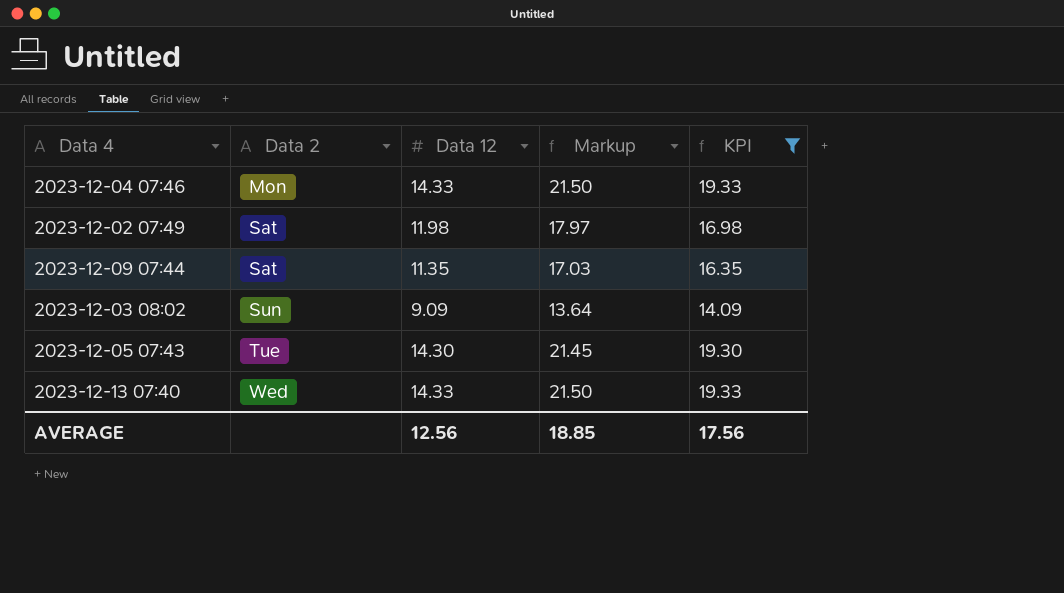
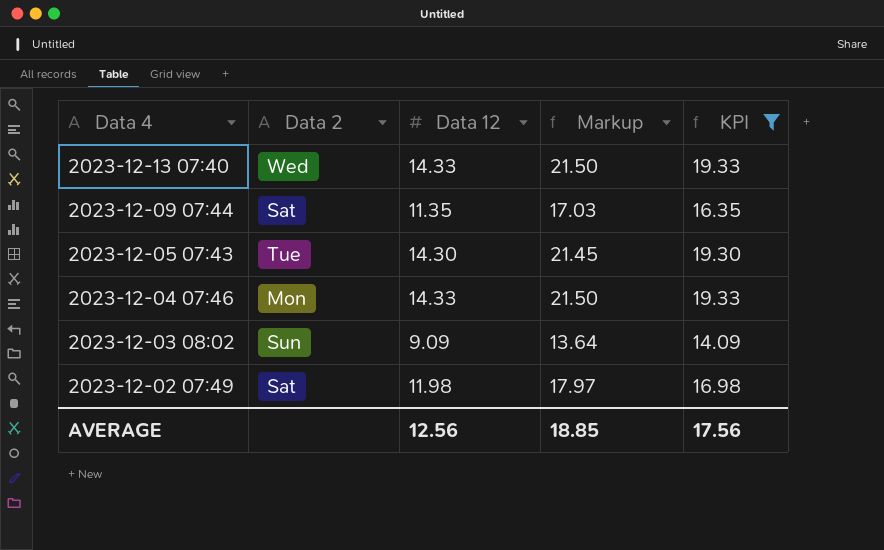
row order: Data 2 ascending -> Data 4 descending

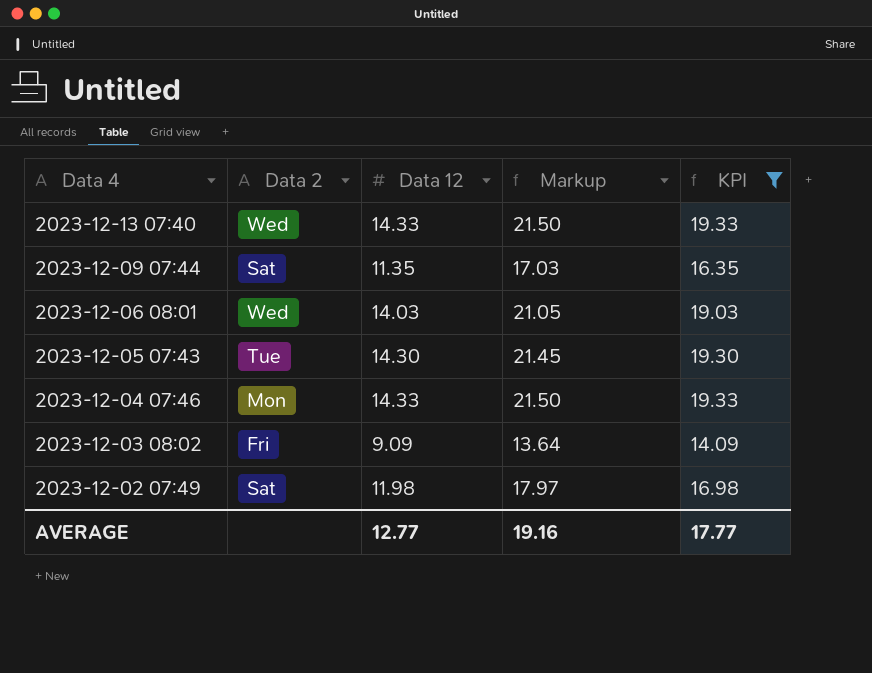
row 2023-12-06 08:01: none -> Wed | 14.03 | 21.05 | 19.03
2023-12-03 08:02 | Data 2: Sun -> Fri
AVERAGE | Data 12: 12.56 -> 12.77
AVERAGE | Markup: 18.85 -> 19.16
AVERAGE | KPI: 17.56 -> 17.77

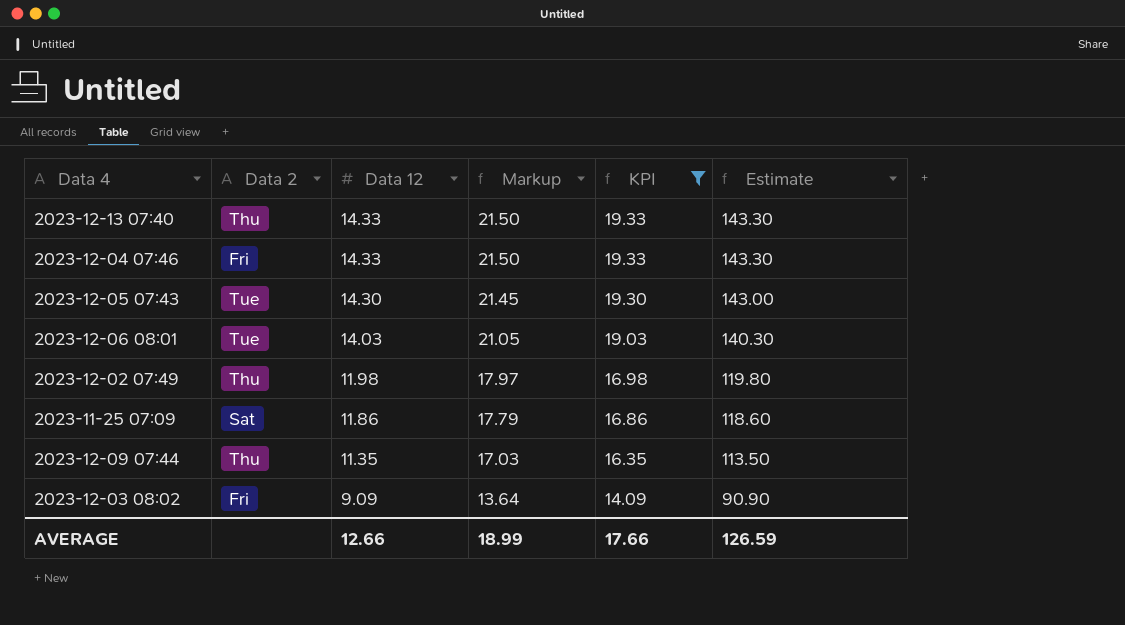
row order: Data 4 descending -> Data 12 descending
column Estimate | formula: none -> [Data 12] * 10
2023-12-13 07:40 | Data 2: Wed -> Thu
2023-12-04 07:46 | Data 2: Mon -> Fri
2023-12-06 08:01 | Data 2: Wed -> Tue
2023-12-02 07:49 | Data 2: Sat -> Thu
row 2023-11-25 07:09: none -> Sat | 11.86 | 17.79 | 16.86 | 118.60
2023-12-09 07:44 | Data 2: Sat -> Thu
AVERAGE | Data 12: 12.77 -> 12.66
AVERAGE | Markup: 19.16 -> 18.99
AVERAGE | KPI: 17.77 -> 17.66

